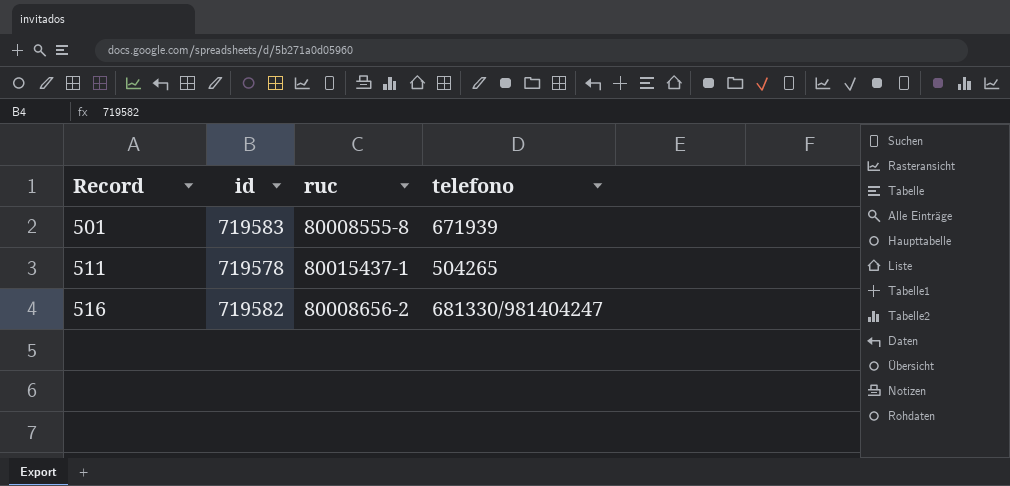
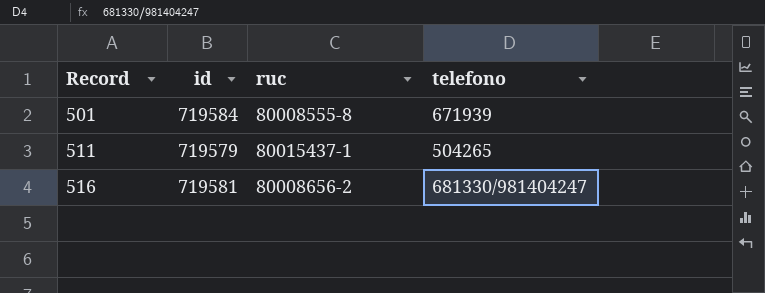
501 | id: 719583 -> 719584
511 | id: 719578 -> 719579
516 | id: 719582 -> 719581

